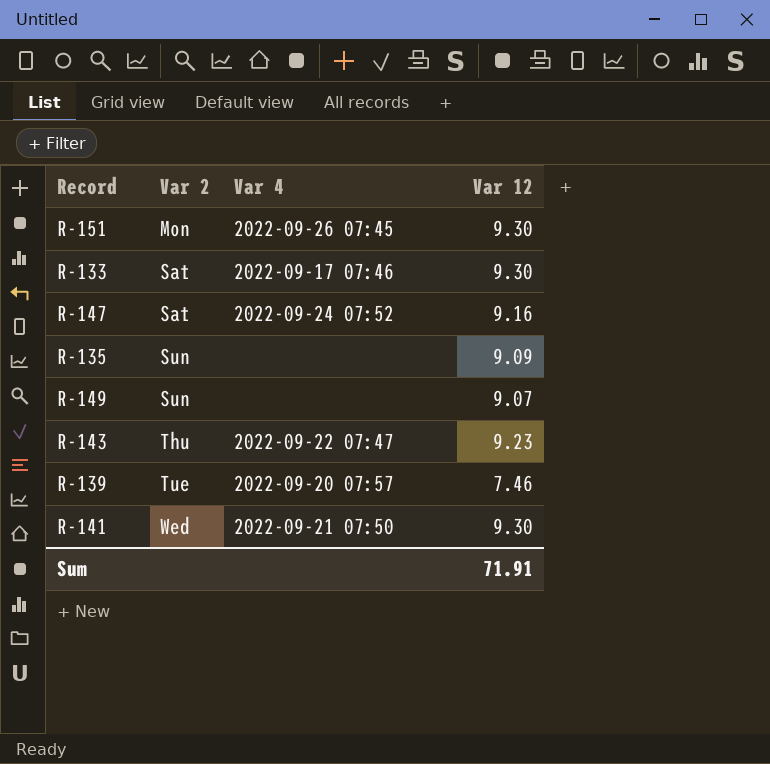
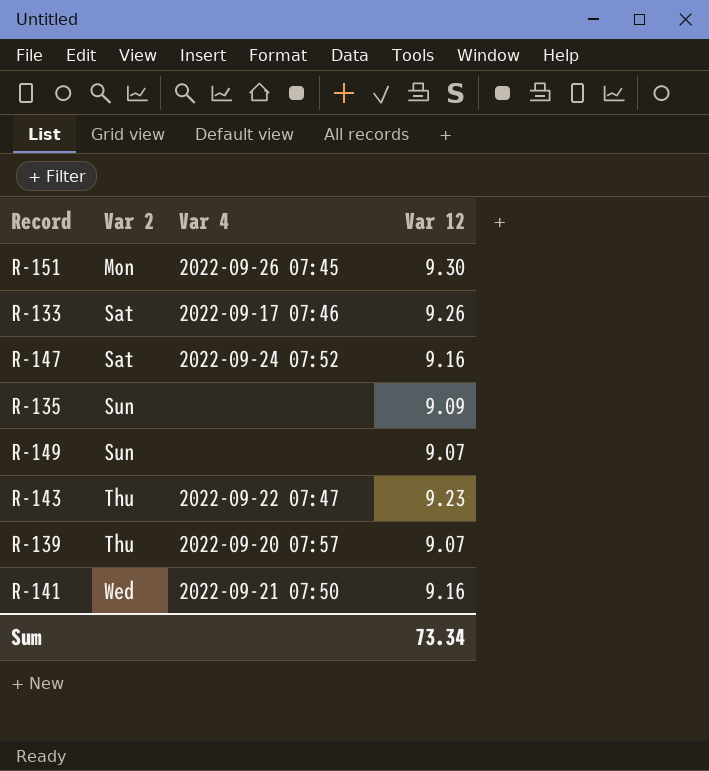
R-133 | Var 12: 9.30 -> 9.26
R-139 | Var 2: Tue -> Thu
R-139 | Var 12: 7.46 -> 9.07
R-141 | Var 12: 9.30 -> 9.16
Sum | Var 12: 71.91 -> 73.34

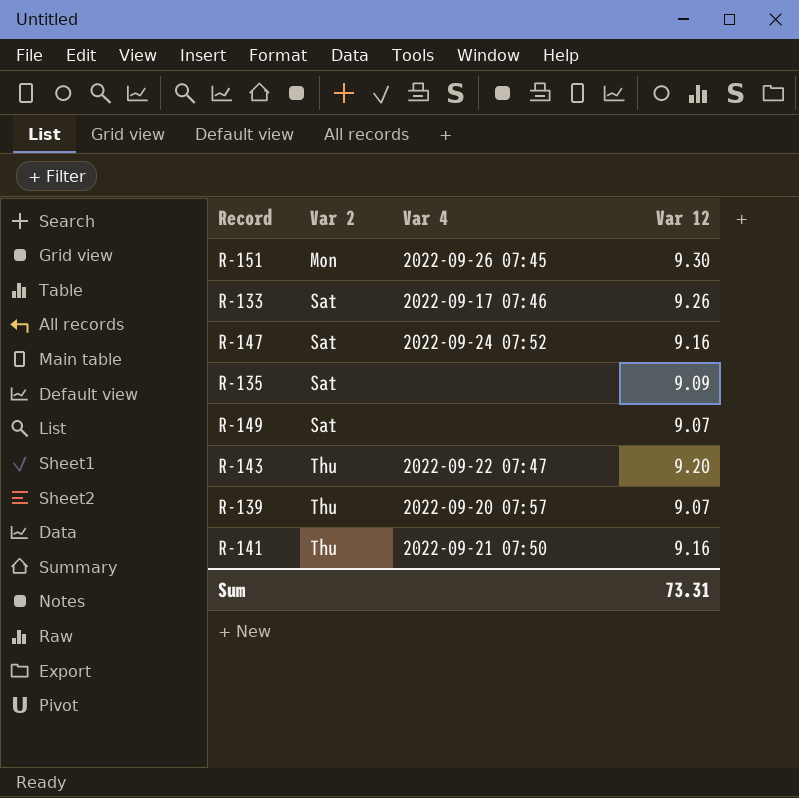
R-135 | Var 2: Sun -> Sat
R-149 | Var 2: Sun -> Sat
R-143 | Var 12: 9.23 -> 9.20
R-141 | Var 2: Wed -> Thu
Sum | Var 12: 73.34 -> 73.31

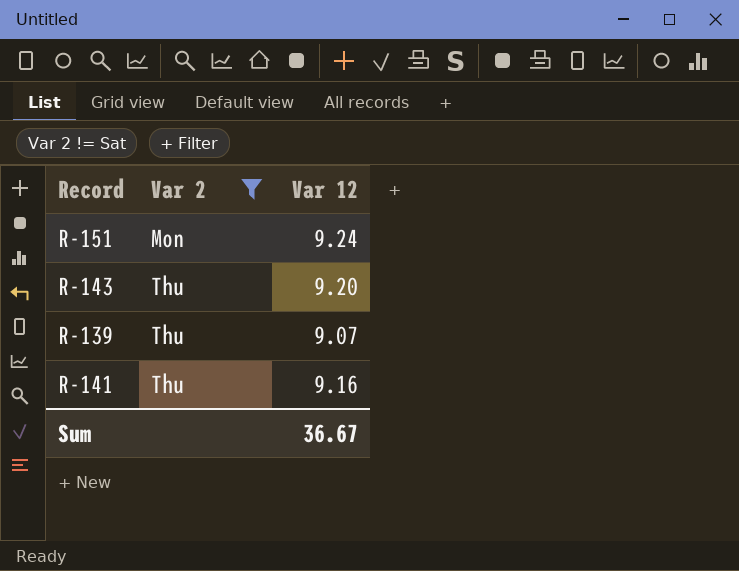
filter: none -> Var 2 != Sat
column Var 4 | position: 3 -> none
R-151 | Var 12: 9.30 -> 9.24
Sum | Var 12: 73.31 -> 36.67

